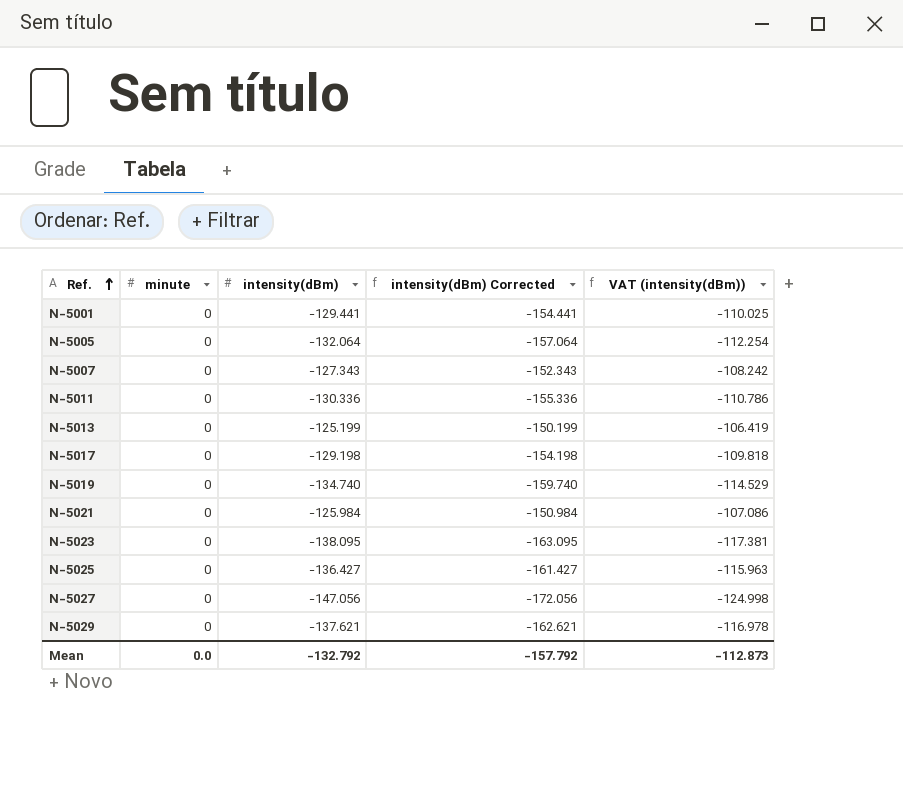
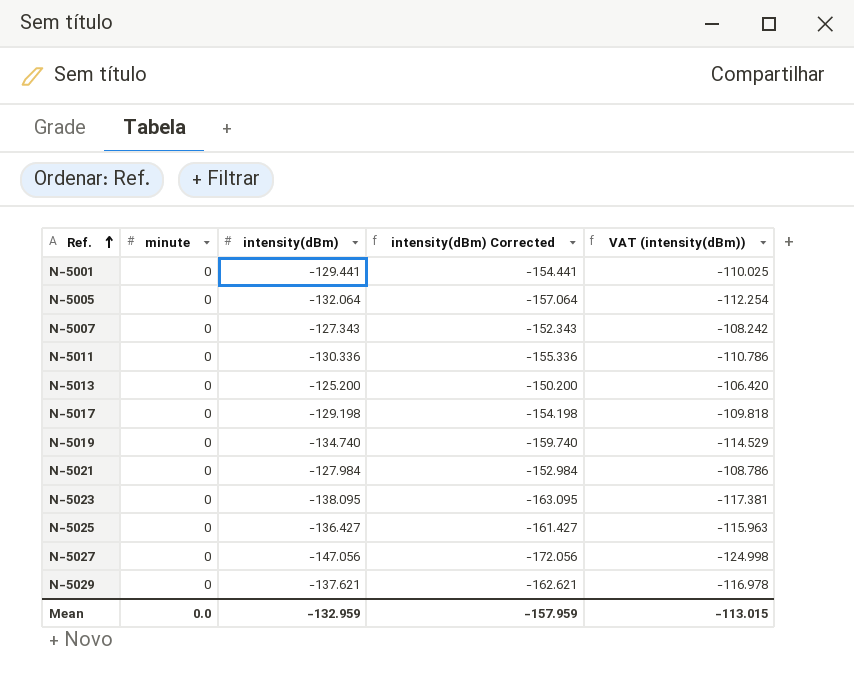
N-5013 | intensity(dBm): -125.199 -> -125.200
N-5013 | intensity(dBm) Corrected: -150.199 -> -150.200
N-5013 | VAT (intensity(dBm)): -106.419 -> -106.420
N-5021 | intensity(dBm): -125.984 -> -127.984
N-5021 | intensity(dBm) Corrected: -150.984 -> -152.984
N-5021 | VAT (intensity(dBm)): -107.086 -> -108.786
Mean | intensity(dBm): -132.792 -> -132.959
Mean | intensity(dBm) Corrected: -157.792 -> -157.959
Mean | VAT (intensity(dBm)): -112.873 -> -113.015

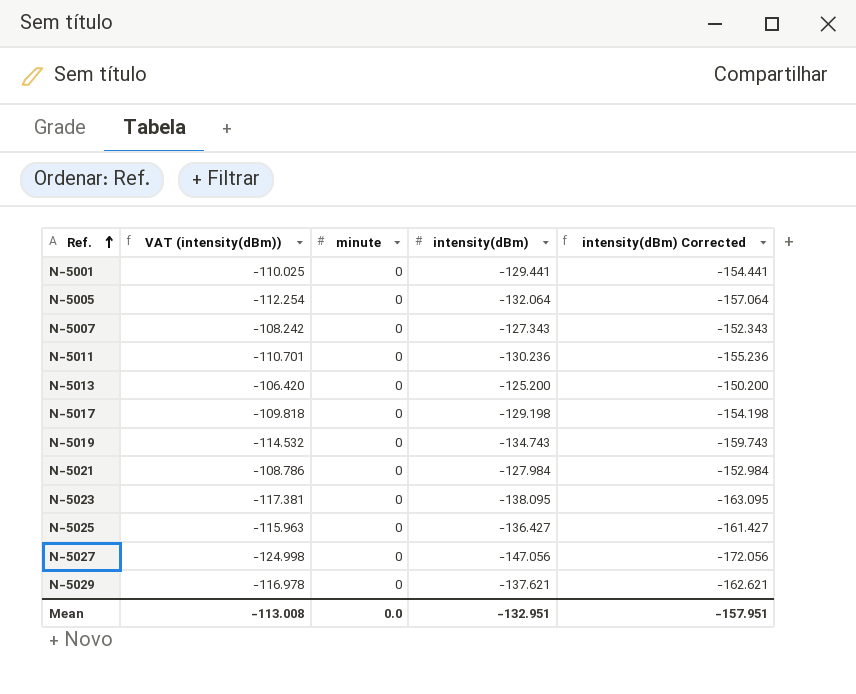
column VAT (intensity(dBm)) | position: 5 -> 2
N-5011 | VAT (intensity(dBm)): -110.786 -> -110.701
N-5011 | intensity(dBm): -130.336 -> -130.236
N-5011 | intensity(dBm) Corrected: -155.336 -> -155.236
N-5019 | VAT (intensity(dBm)): -114.529 -> -114.532
N-5019 | intensity(dBm): -134.740 -> -134.743
N-5019 | intensity(dBm) Corrected: -159.740 -> -159.743
Mean | VAT (intensity(dBm)): -113.015 -> -113.008
Mean | intensity(dBm): -132.959 -> -132.951
Mean | intensity(dBm) Corrected: -157.959 -> -157.951

